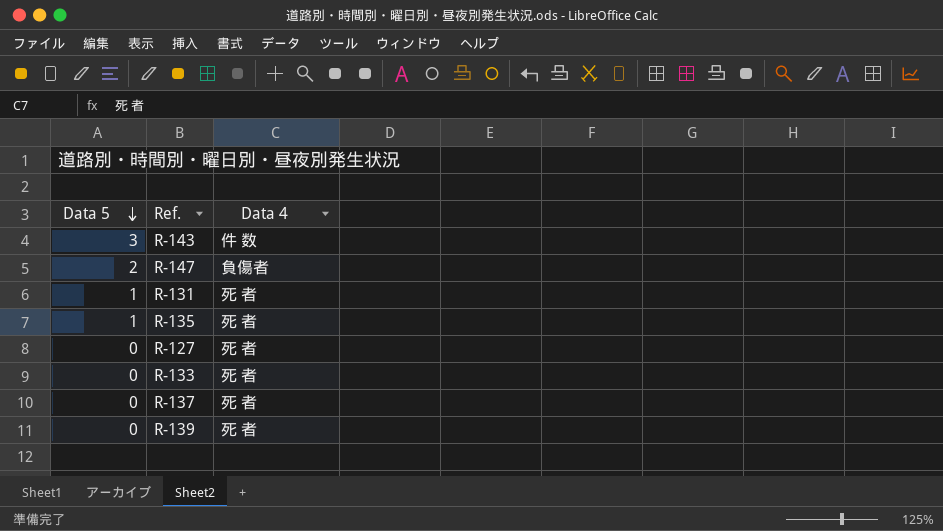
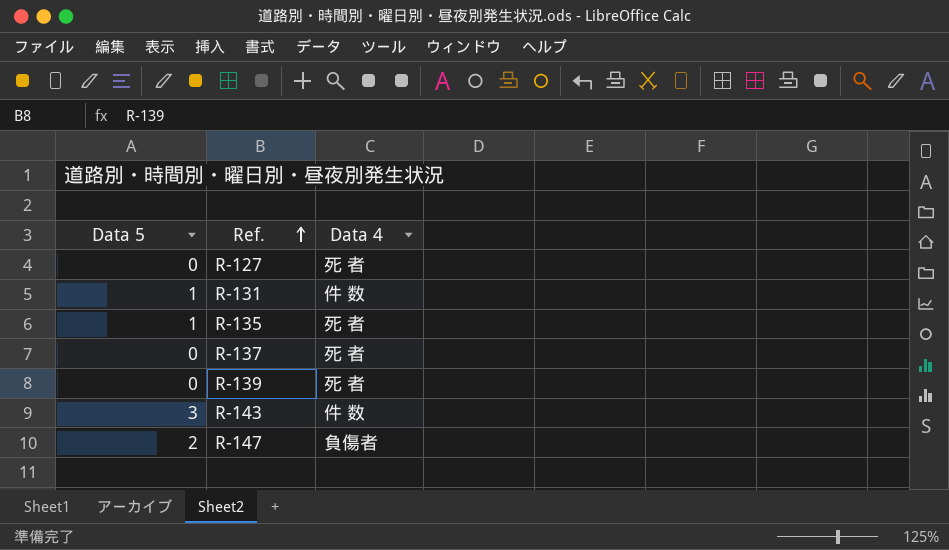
row order: Data 5 descending -> Ref. ascending
row R-133: 0 | 死 者 -> none
R-131 | Data 4: 死 者 -> 件 数

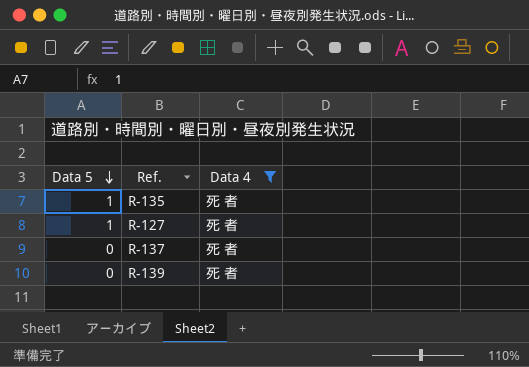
filter: none -> Data 4 = 死 者
row order: Ref. ascending -> Data 5 descending
R-127 | Data 5: 0 -> 1

